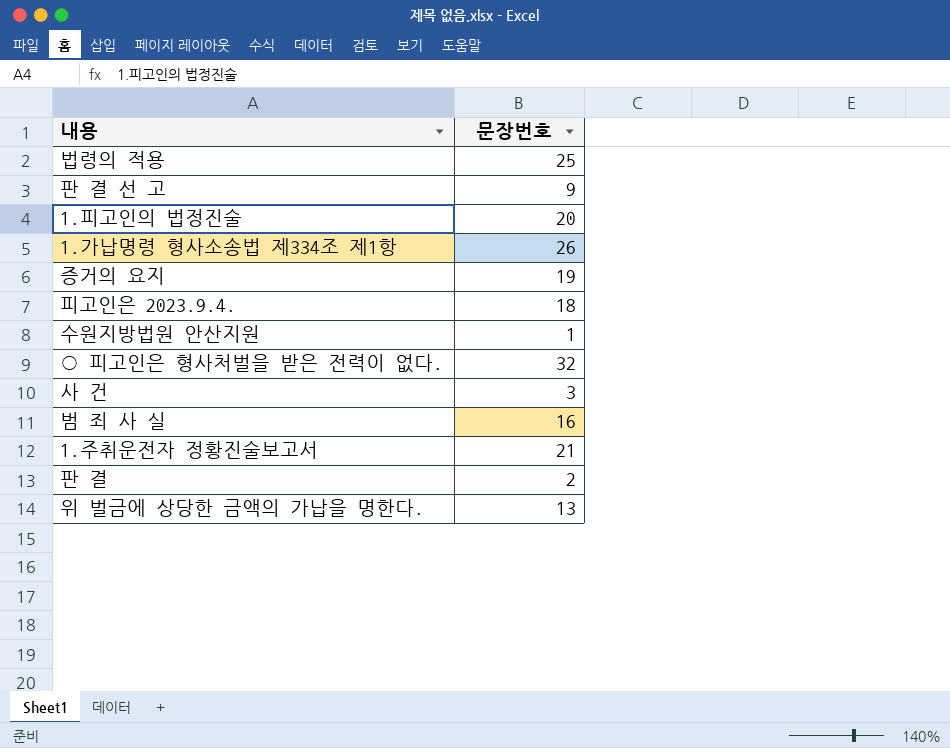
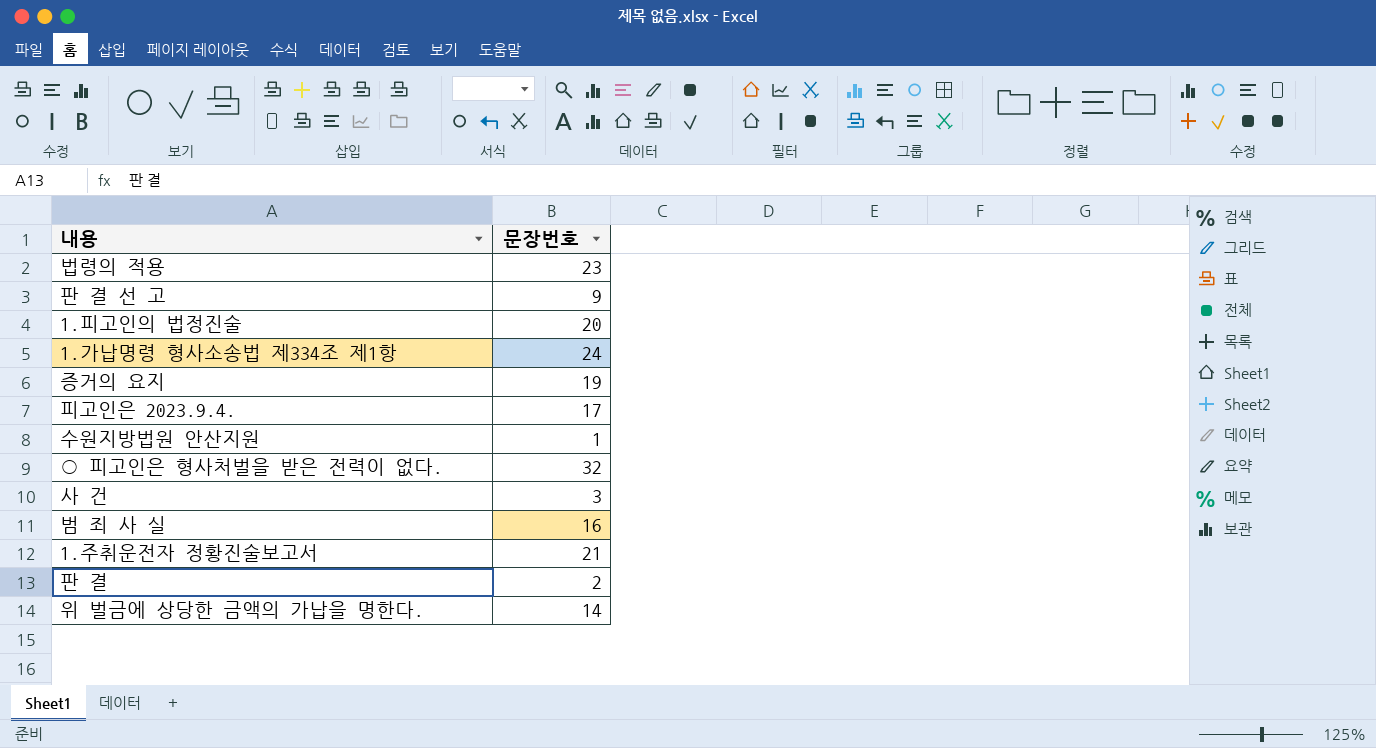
법령의 적용 | 문장번호: 25 -> 23
1.가납명령 형사소송법 제334조 제1항 | 문장번호: 26 -> 24
피고인은 2023.9.4. | 문장번호: 18 -> 17
위 벌금에 상당한 금액의 가납을 명한다. | 문장번호: 13 -> 14

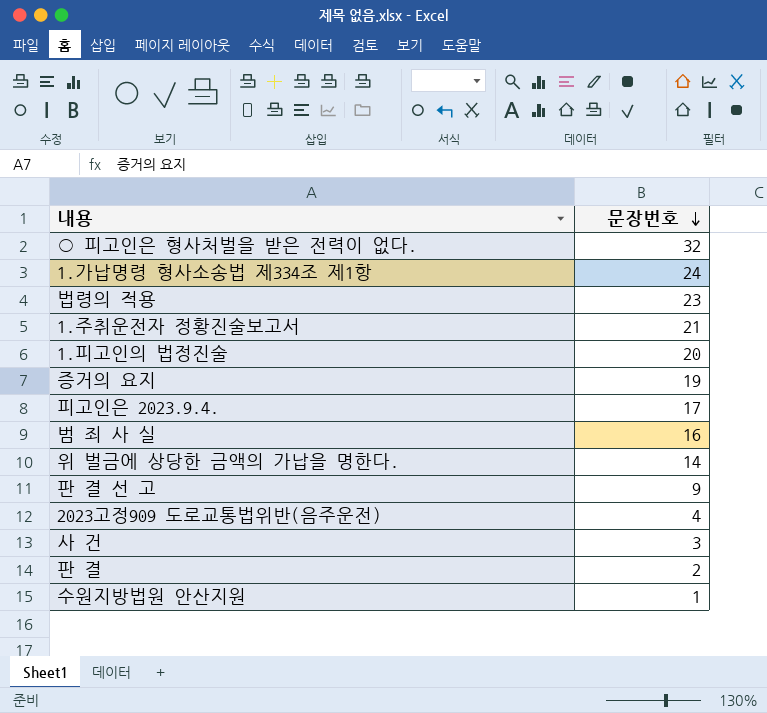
row order: none -> 문장번호 descending
row 2023고정909 도로교통법위반(음주운전): none -> 4

